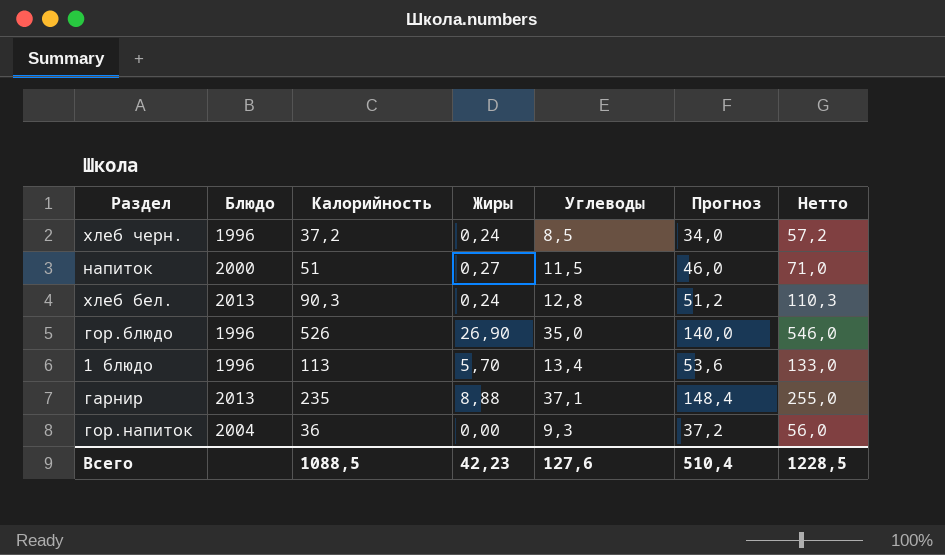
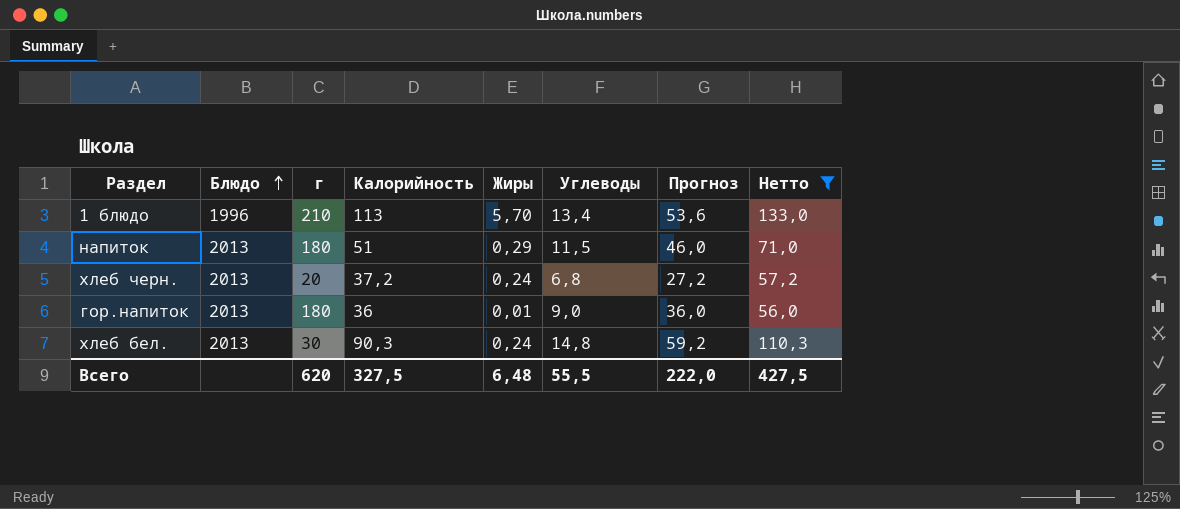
filter: none -> Нетто <= 133,0
row order: none -> Блюдо ascending
column г | position: none -> 3
напиток | Блюдо: 2000 -> 2013
напиток | Жиры: 0,27 -> 0,29
хлеб черн. | Блюдо: 1996 -> 2013
хлеб черн. | Углеводы: 8,5 -> 6,8
хлеб черн. | Прогноз: 34,0 -> 27,2
гор.напиток | Блюдо: 2004 -> 2013
гор.напиток | Жиры: 0,00 -> 0,01
гор.напиток | Углеводы: 9,3 -> 9,0
гор.напиток | Прогноз: 37,2 -> 36,0
хлеб бел. | Углеводы: 12,8 -> 14,8
хлеб бел. | Прогноз: 51,2 -> 59,2
Всего | Калорийность: 1088,5 -> 327,5
Всего | Жиры: 42,23 -> 6,48
Всего | Углеводы: 127,6 -> 55,5
Всего | Прогноз: 510,4 -> 222,0
Всего | Нетто: 1228,5 -> 427,5

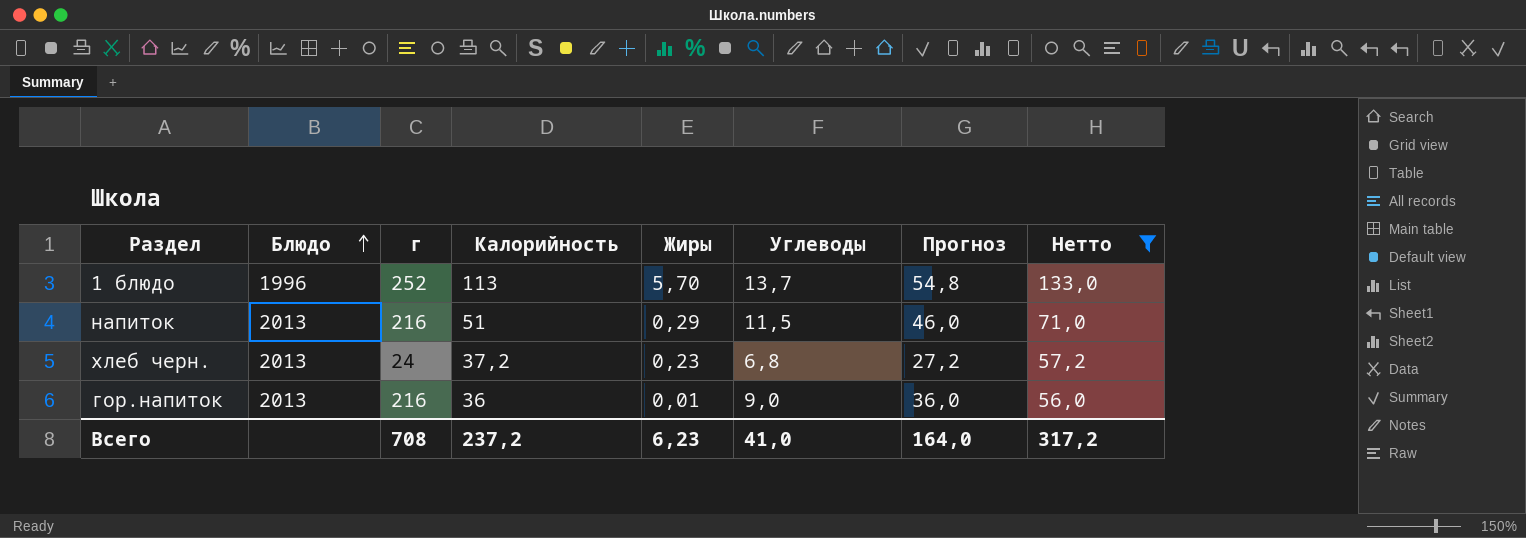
row хлеб бел.: 2013 | 30 | 90,3 | 0,24 | 14,8 | 59,2 | 110,3 -> none
1 блюдо | г: 210 -> 252
1 блюдо | Углеводы: 13,4 -> 13,7
1 блюдо | Прогноз: 53,6 -> 54,8
напиток | г: 180 -> 216
хлеб черн. | г: 20 -> 24
хлеб черн. | Жиры: 0,24 -> 0,23
гор.напиток | г: 180 -> 216
Всего | г: 620 -> 708
Всего | Калорийность: 327,5 -> 237,2
Всего | Жиры: 6,48 -> 6,23
Всего | Углеводы: 55,5 -> 41,0
Всего | Прогноз: 222,0 -> 164,0
Всего | Нетто: 427,5 -> 317,2

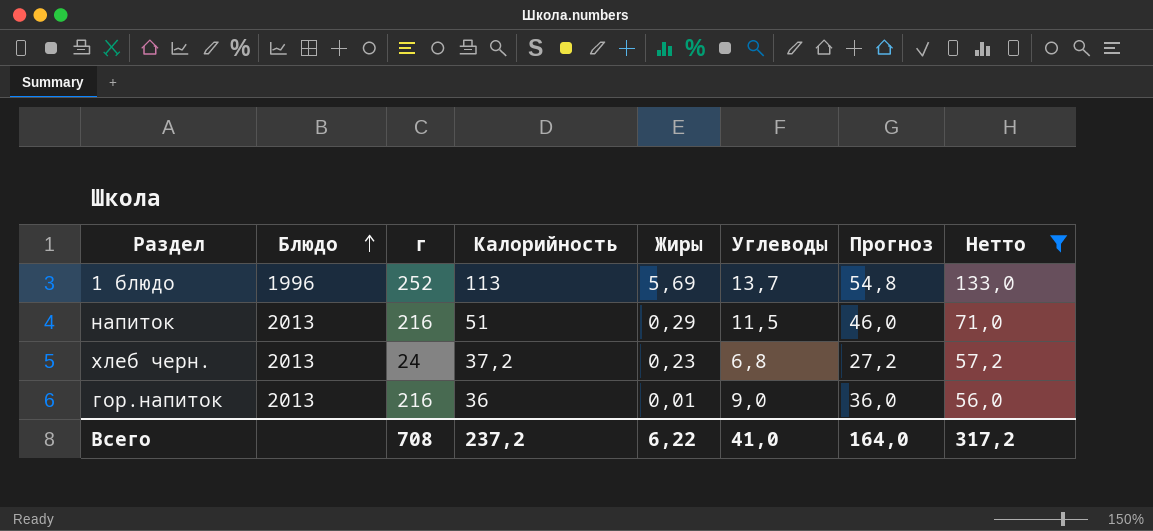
1 блюдо | Жиры: 5,70 -> 5,69
Всего | Жиры: 6,23 -> 6,22

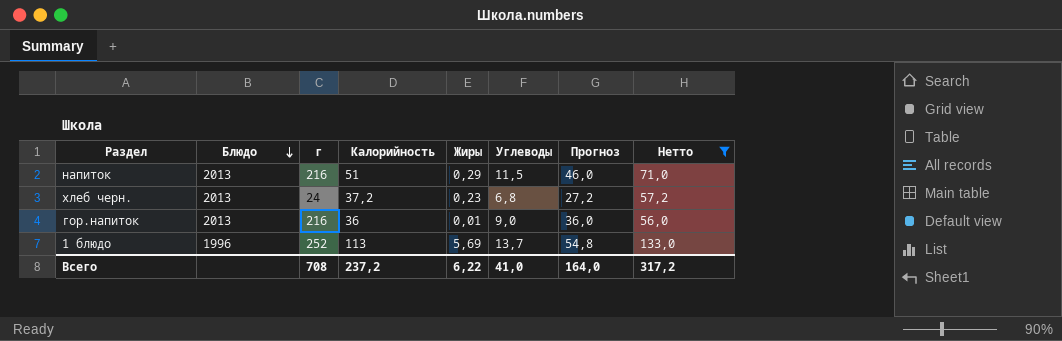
row order: Блюдо ascending -> Блюдо descending

